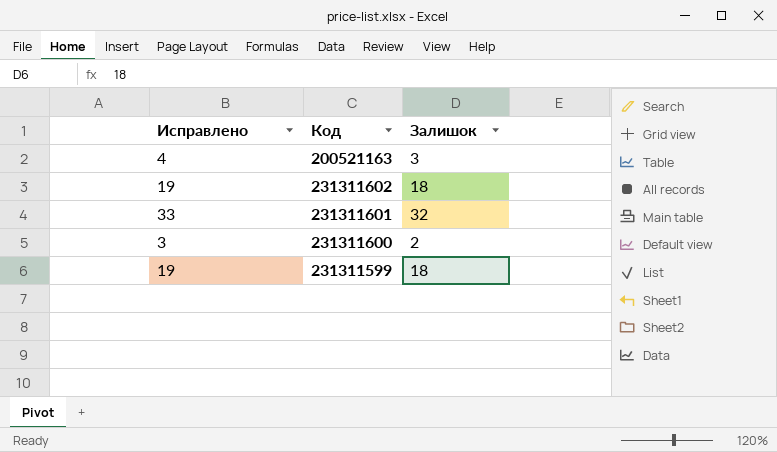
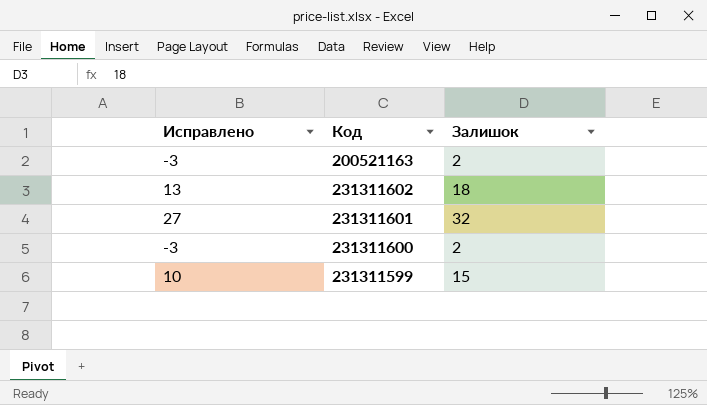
column Исправлено | formula: [Залишок] + 1 -> [Залишок] - 5
200521163 | Залишок: 3 -> 2
231311599 | Залишок: 18 -> 15

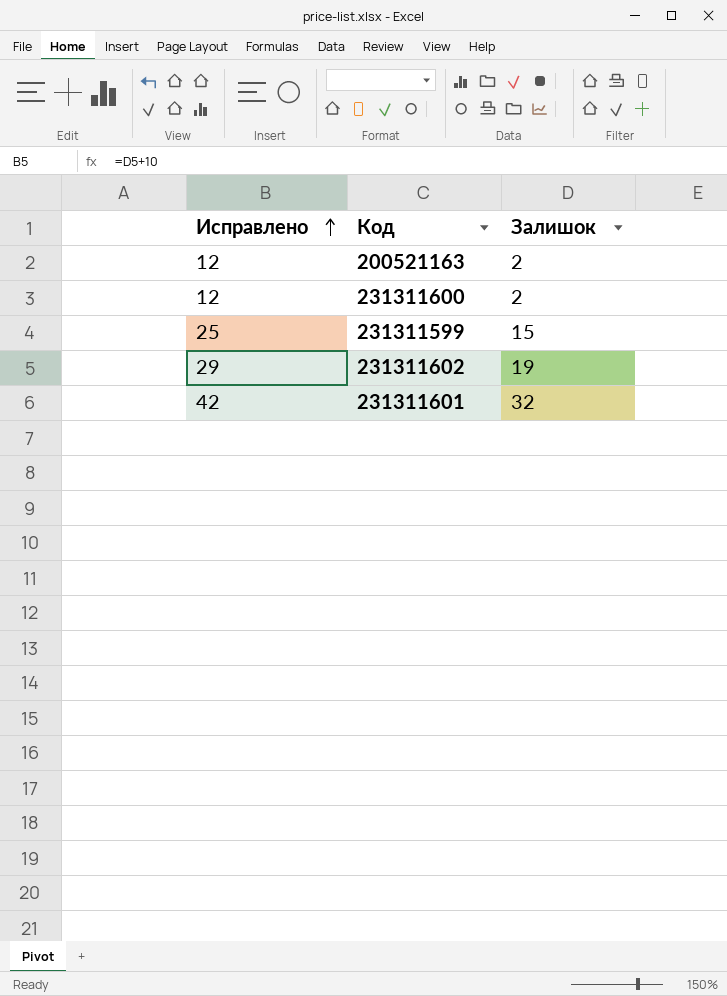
row order: none -> Исправлено ascending
column Исправлено | formula: [Залишок] - 5 -> [Залишок] + 10
231311602 | Залишок: 18 -> 19

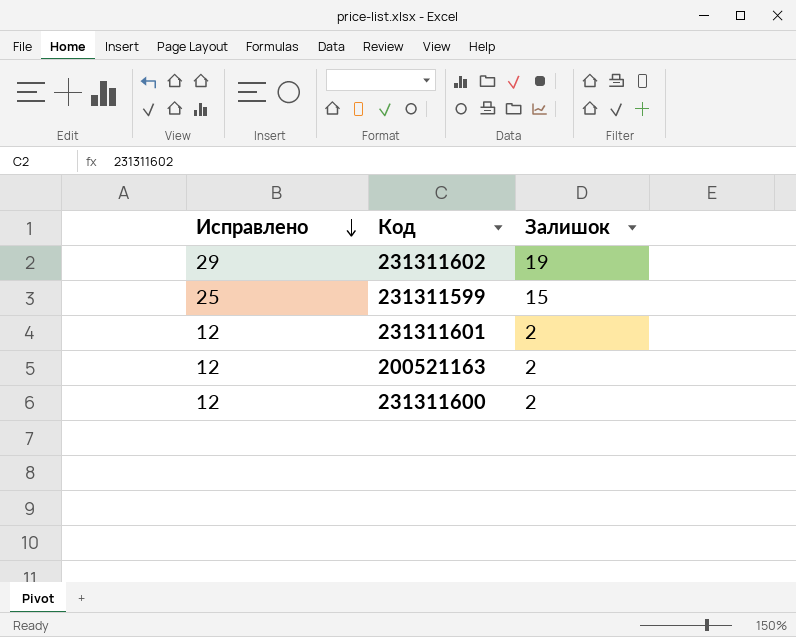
row order: Исправлено ascending -> Исправлено descending
231311601 | Исправлено: 42 -> 12
231311601 | Залишок: 32 -> 2

